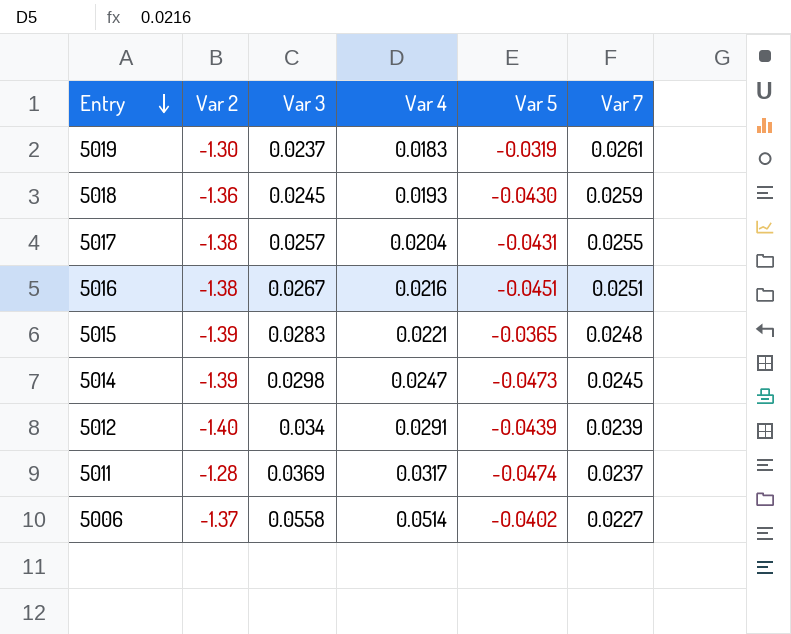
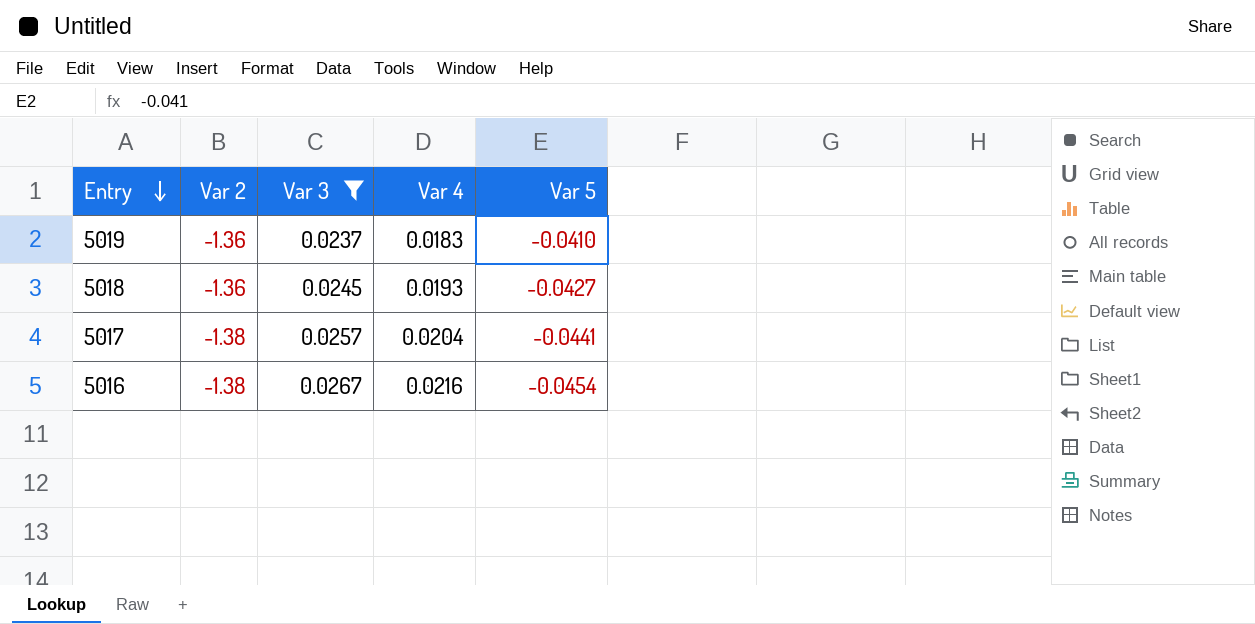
filter: none -> Var 3 <= 0.0267
column Var 7 | position: 6 -> none
5019 | Var 2: -1.30 -> -1.36
5019 | Var 5: -0.0319 -> -0.0410
5018 | Var 5: -0.0430 -> -0.0427
5017 | Var 5: -0.0431 -> -0.0441
5016 | Var 5: -0.0451 -> -0.0454

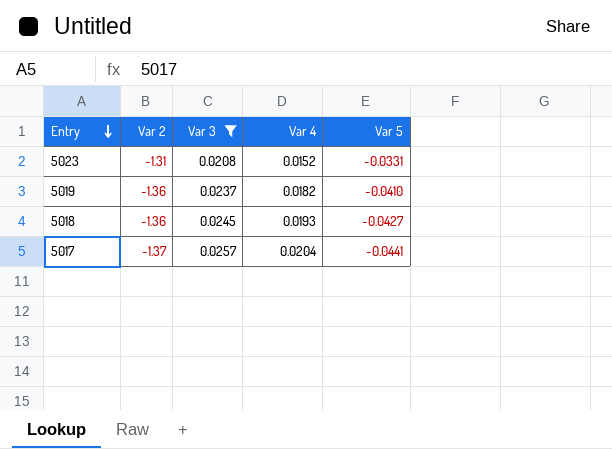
row 5016: -1.38 | 0.0267 | 0.0216 | -0.0454 -> none
row 5023: none -> -1.31 | 0.0208 | 0.0152 | -0.0331
5019 | Var 4: 0.0183 -> 0.0182
5017 | Var 2: -1.38 -> -1.37

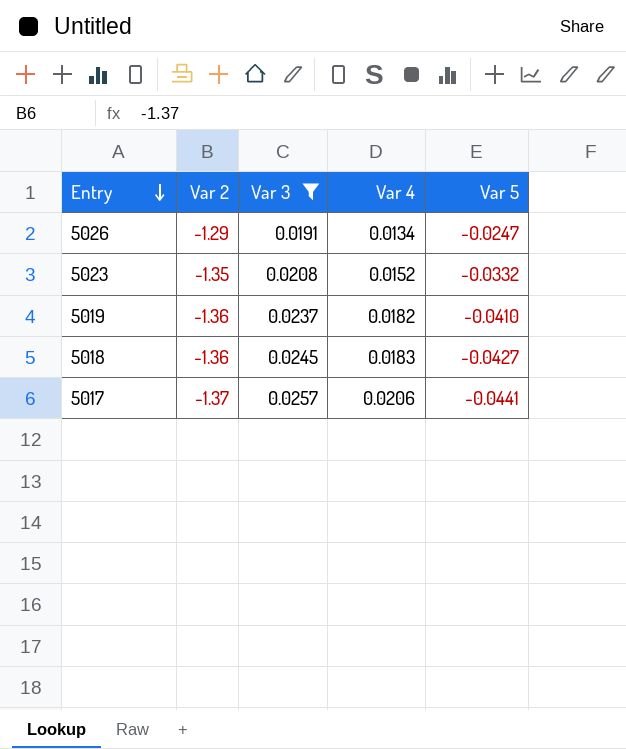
row 5026: none -> -1.29 | 0.0191 | 0.0134 | -0.0247
5023 | Var 2: -1.31 -> -1.35
5023 | Var 5: -0.0331 -> -0.0332
5018 | Var 4: 0.0193 -> 0.0183
5017 | Var 4: 0.0204 -> 0.0206

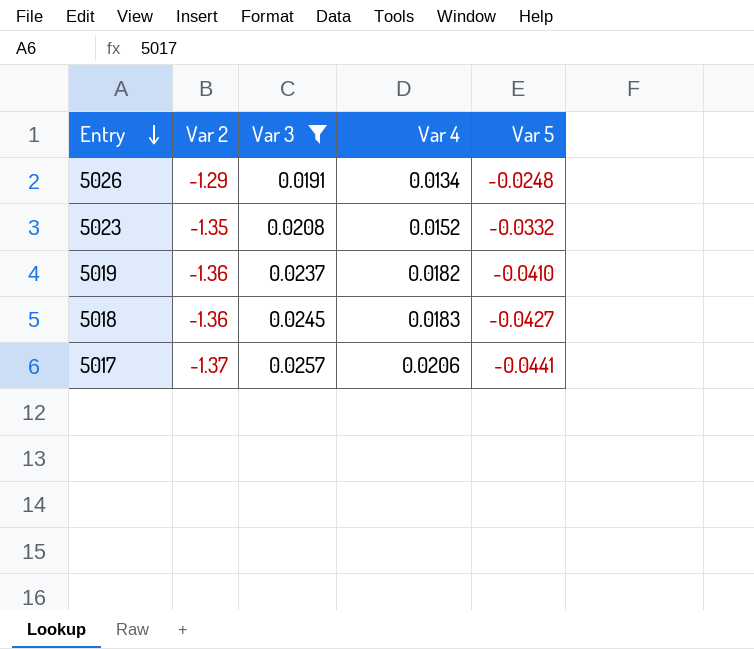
5026 | Var 5: -0.0247 -> -0.0248

